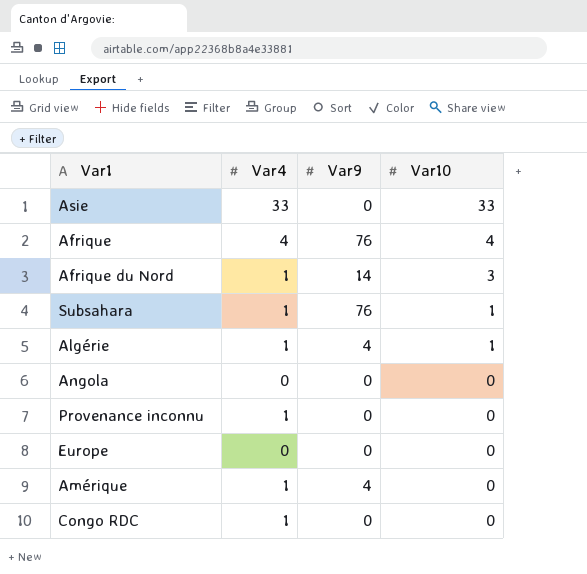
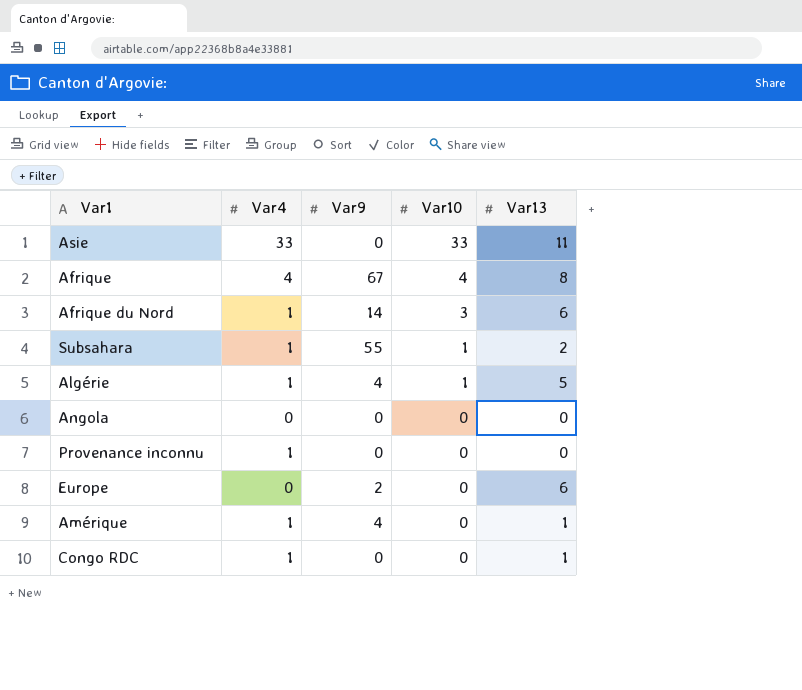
column Var13 | position: none -> 5
Afrique | Var9: 76 -> 67
Subsahara | Var9: 76 -> 55
Europe | Var9: 0 -> 2

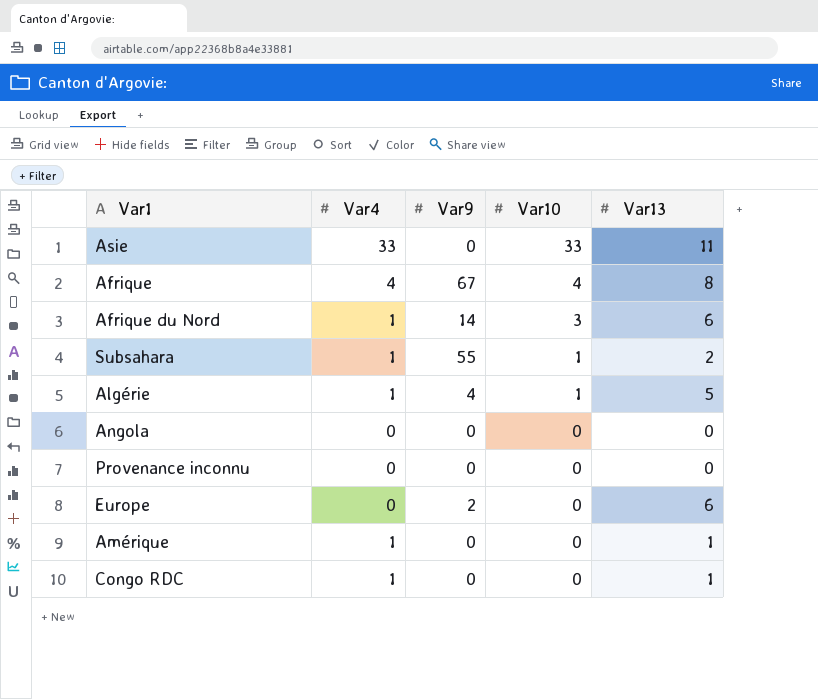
Provenance inconnu | Var4: 1 -> 0
Amérique | Var9: 4 -> 0

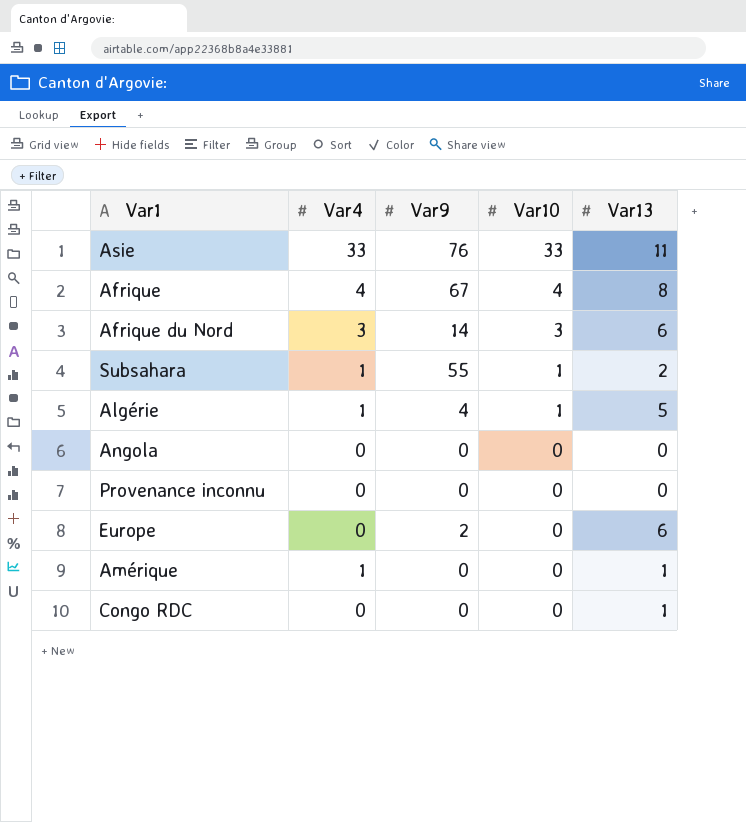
Asie | Var9: 0 -> 76
Afrique du Nord | Var4: 1 -> 3
Congo RDC | Var4: 1 -> 0

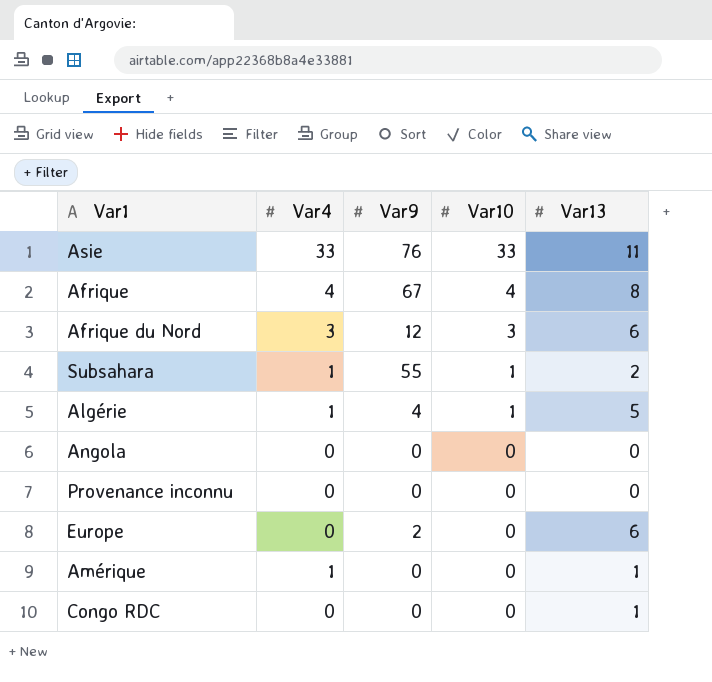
Afrique du Nord | Var9: 14 -> 12

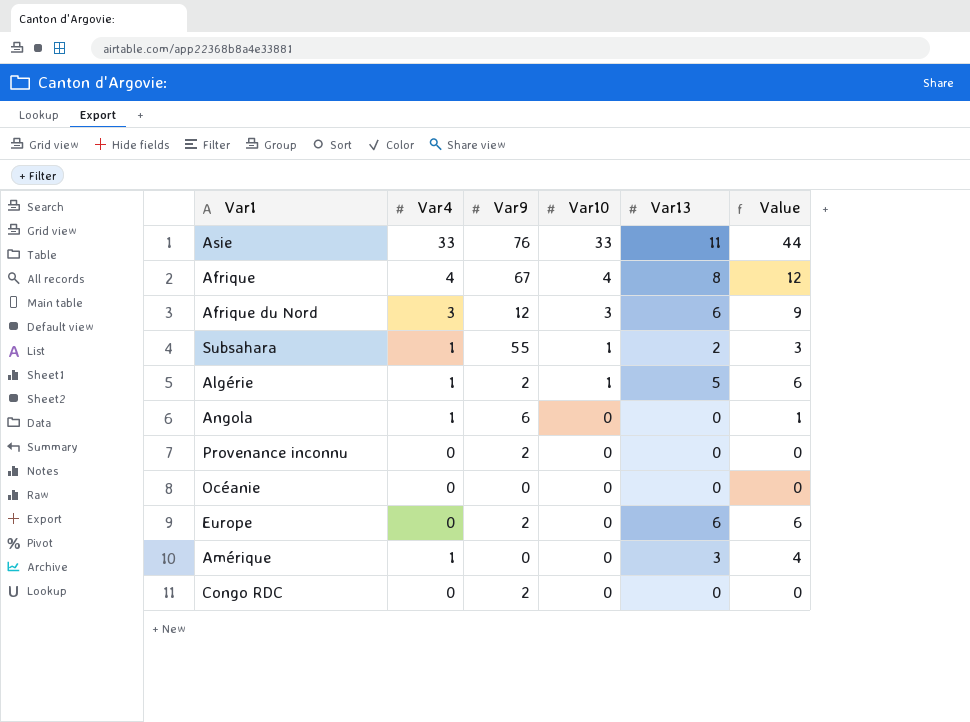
column Value | formula: none -> [Var4] + [Var13]
Algérie | Var9: 4 -> 2
Angola | Var4: 0 -> 1
Angola | Var9: 0 -> 6
Provenance inconnu | Var9: 0 -> 2
row Océanie: none -> 0 | 0 | 0 | 0 | 0
Amérique | Var13: 1 -> 3
Congo RDC | Var9: 0 -> 2
Congo RDC | Var13: 1 -> 0

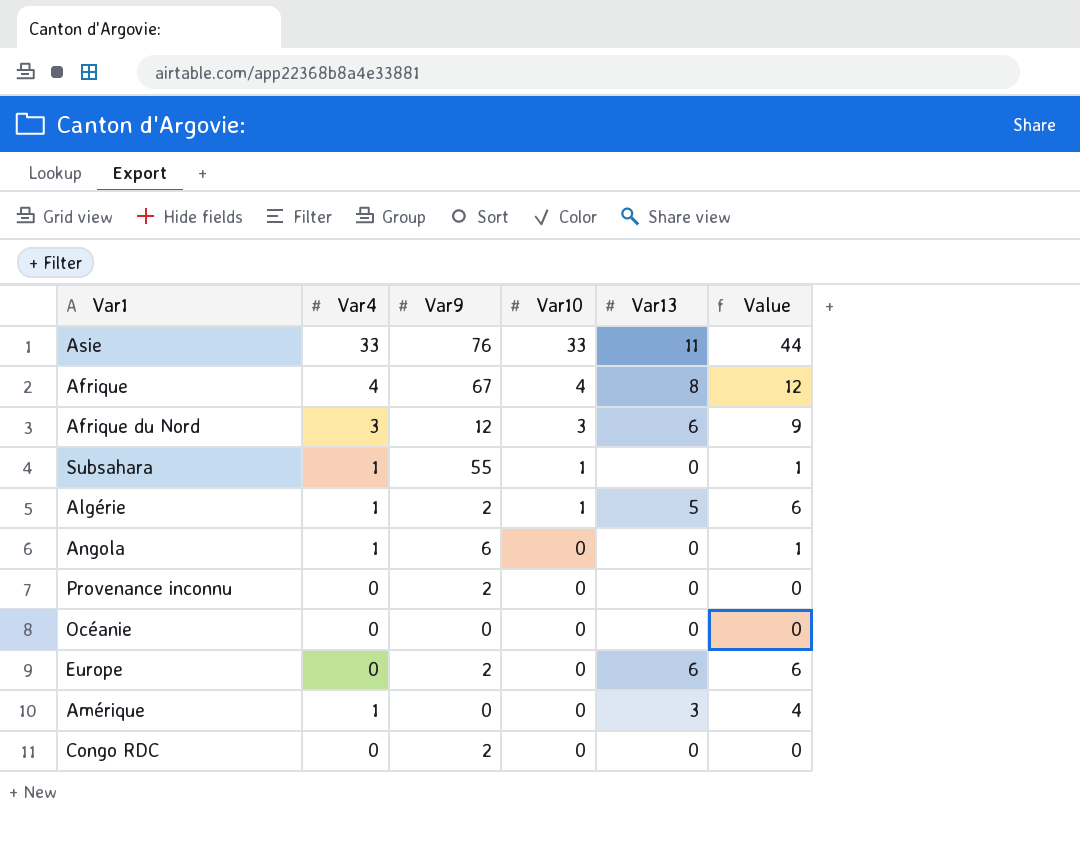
Subsahara | Var13: 2 -> 0
Subsahara | Value: 3 -> 1

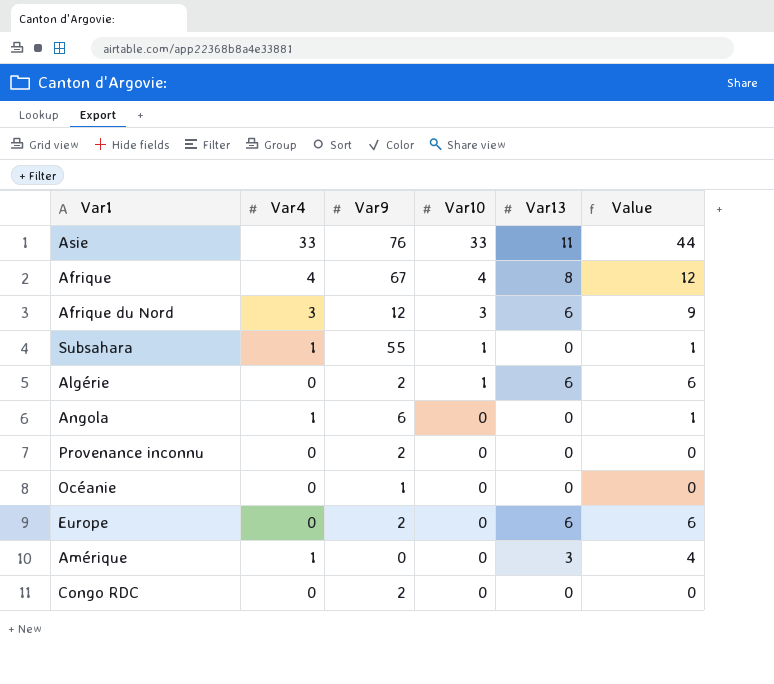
Algérie | Var4: 1 -> 0
Algérie | Var13: 5 -> 6
Océanie | Var9: 0 -> 1

